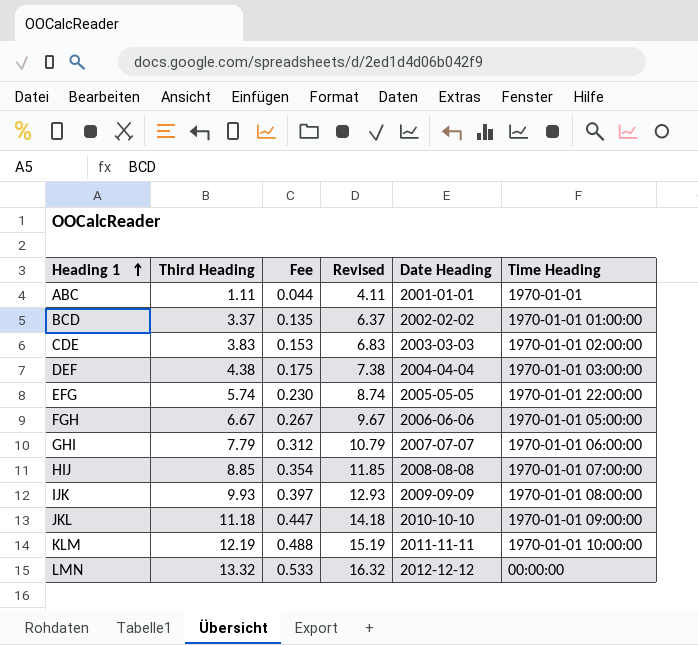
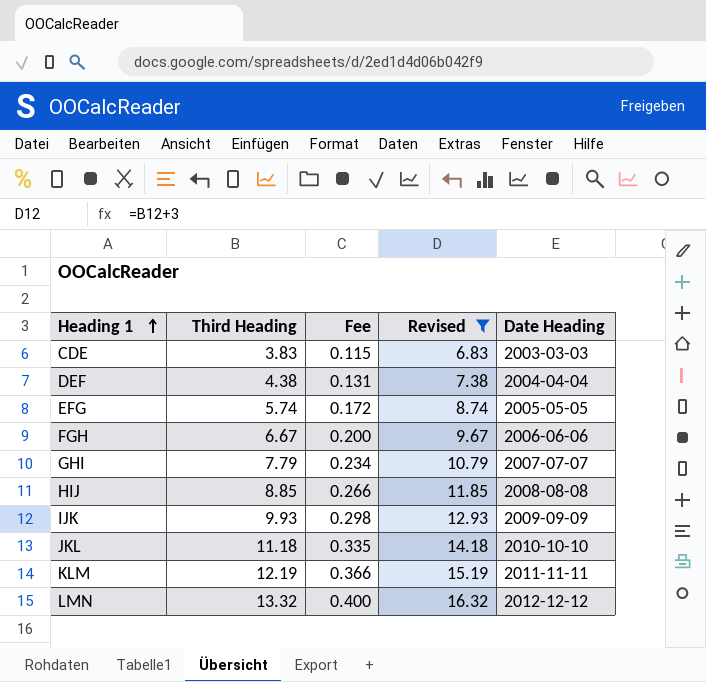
filter: none -> Revised >= 6.83
column Time Heading | position: 6 -> none
column Fee | formula: [Third Heading] * 0.04 -> [Third Heading] * 0.03

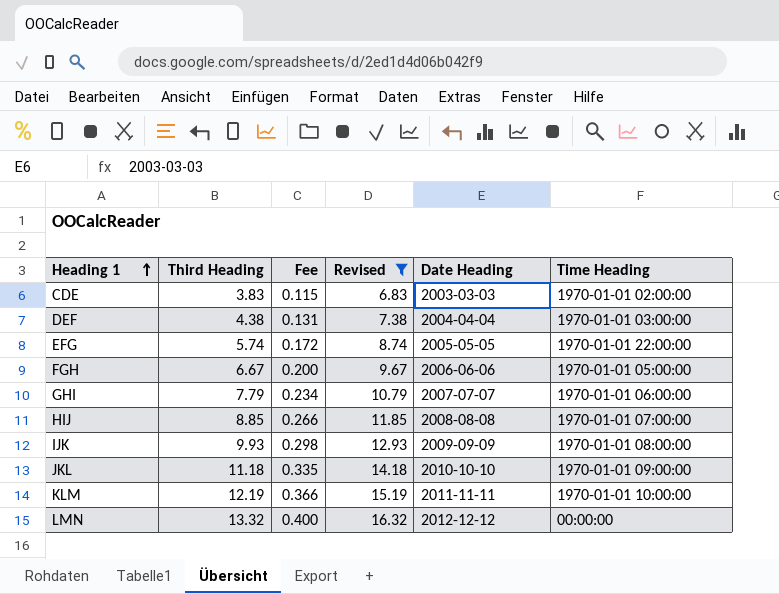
column Time Heading | position: none -> 6

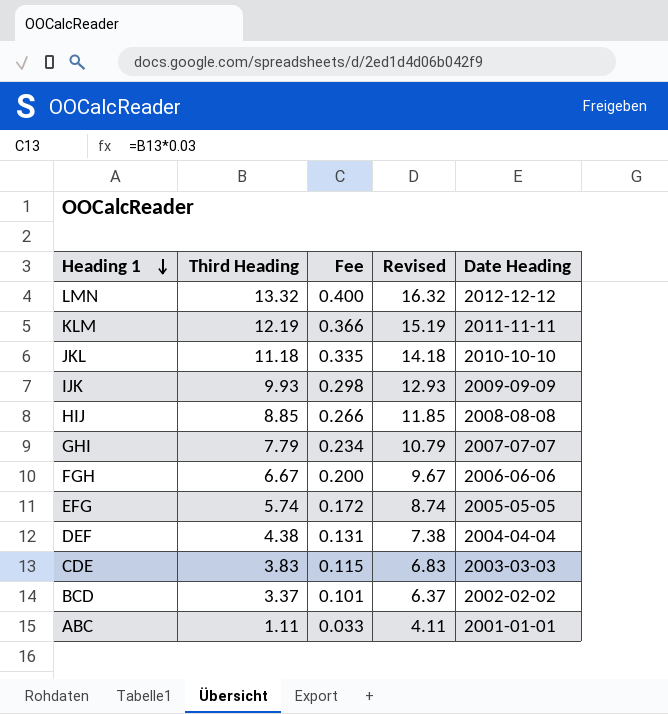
filter: Revised >= 6.83 -> none
row order: Heading 1 ascending -> Heading 1 descending
column Time Heading | position: 6 -> none

